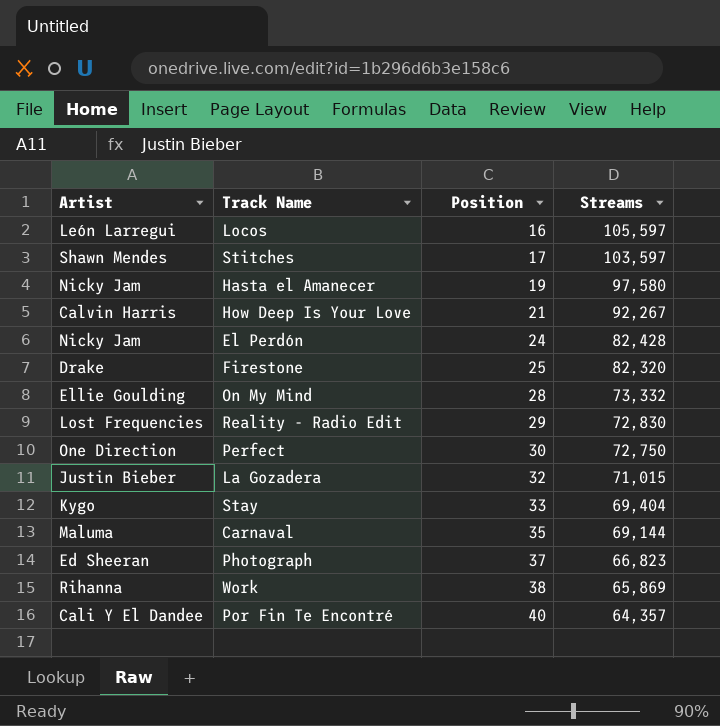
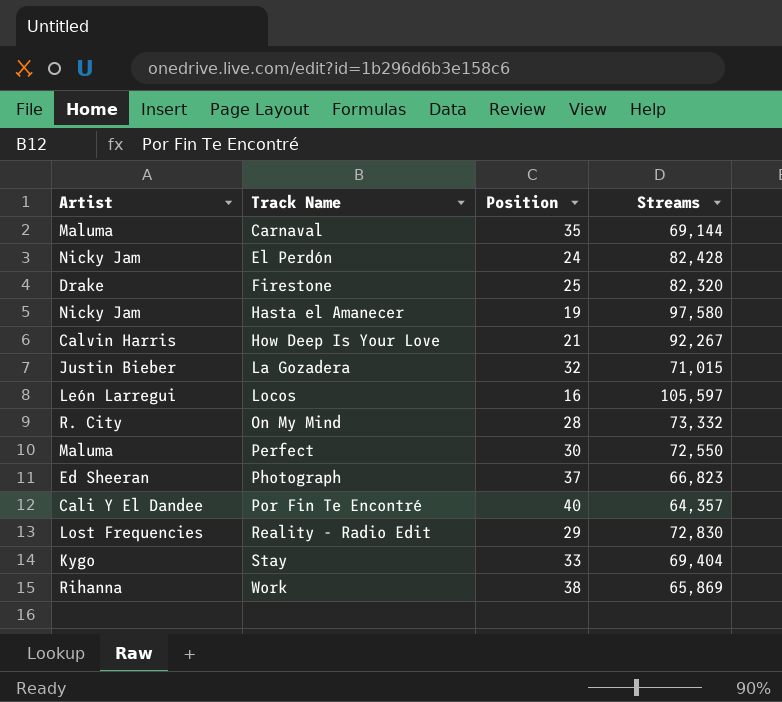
row order: Position ascending -> Track Name ascending
row Stitches: Shawn Mendes | 17 | 103,597 -> none
On My Mind | Artist: Ellie Goulding -> R. City
Perfect | Artist: One Direction -> Maluma
Perfect | Streams: 72,750 -> 72,550

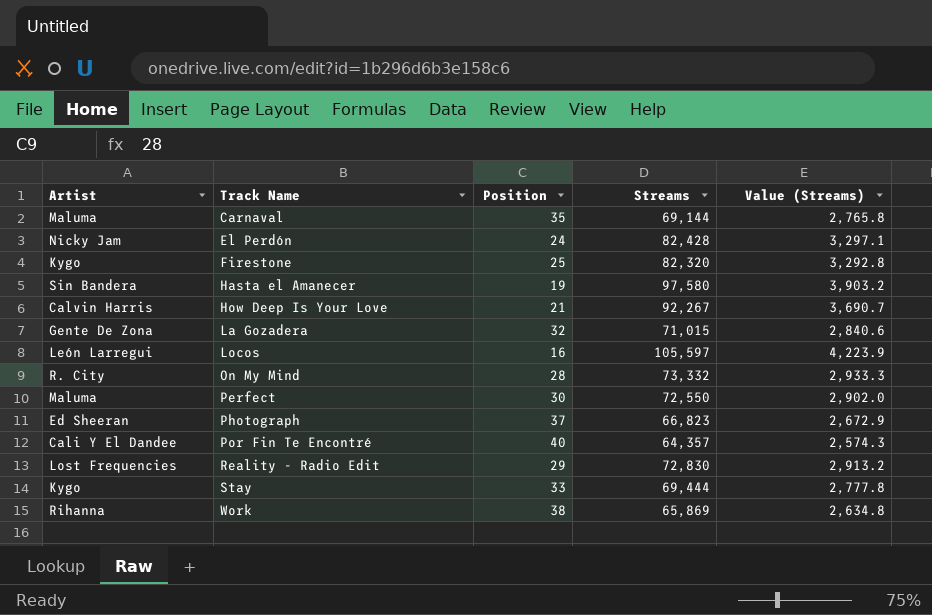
column Value (Streams) | formula: none -> [Streams] * 0.04
Firestone | Artist: Drake -> Kygo
Hasta el Amanecer | Artist: Nicky Jam -> Sin Bandera
La Gozadera | Artist: Justin Bieber -> Gente De Zona
Stay | Streams: 69,404 -> 69,444

